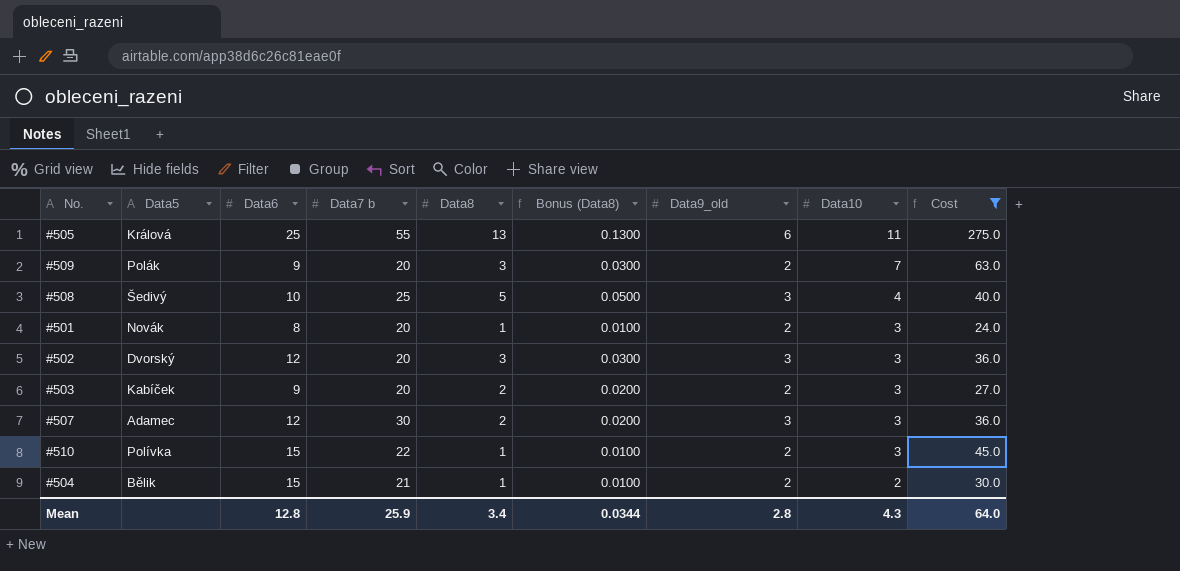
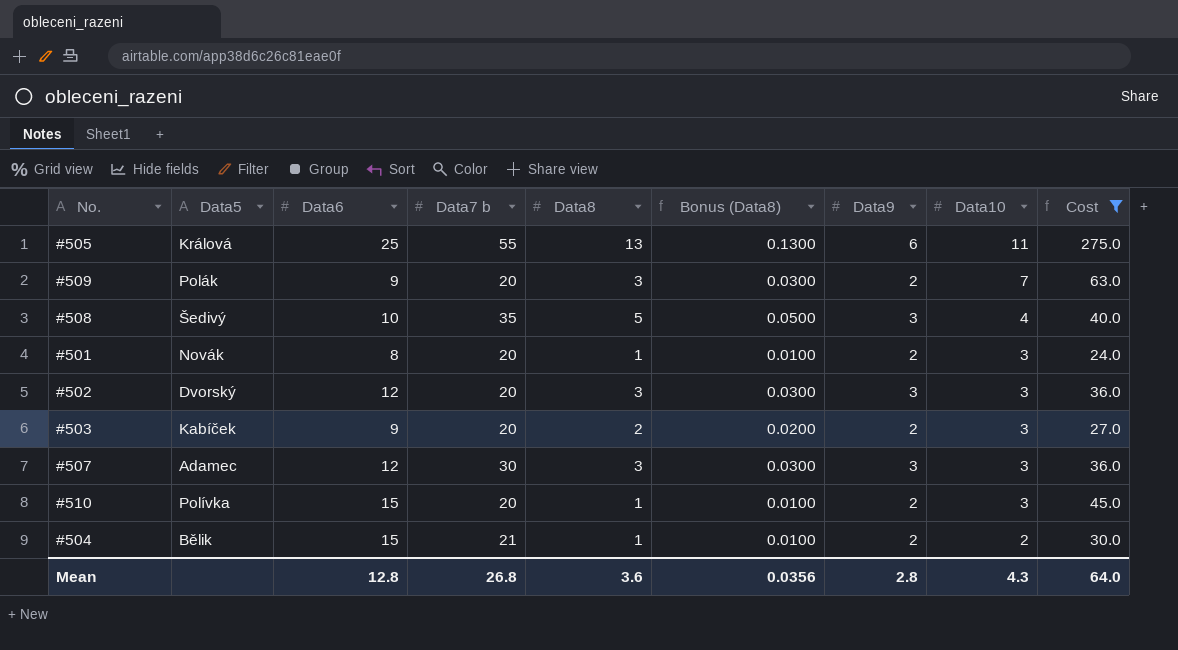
column name: Data9_old -> Data9
#508 | Data7 b: 25 -> 35
#507 | Data8: 2 -> 3
#507 | Bonus (Data8): 0.0200 -> 0.0300
#510 | Data7 b: 22 -> 20
Mean | Data7 b: 25.9 -> 26.8
Mean | Data8: 3.4 -> 3.6
Mean | Bonus (Data8): 0.0344 -> 0.0356

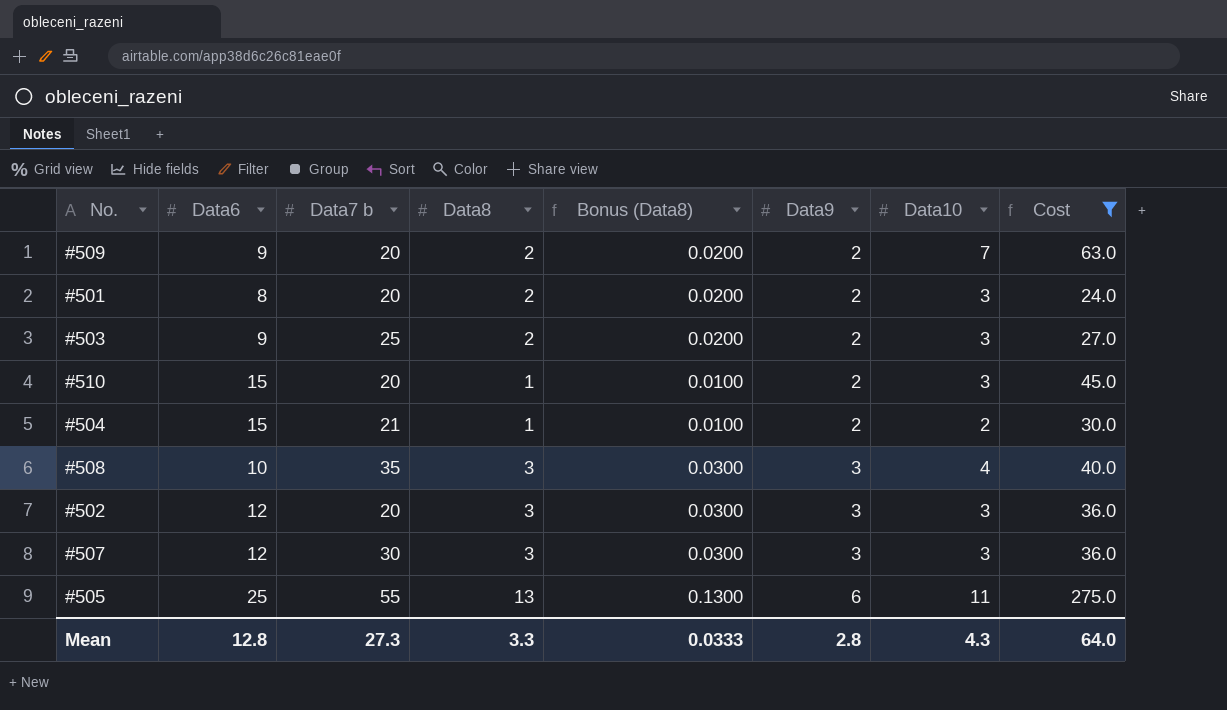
row order: Data10 descending -> Data9 ascending
column Data5 | position: 2 -> none
#509 | Data8: 3 -> 2
#509 | Bonus (Data8): 0.0300 -> 0.0200
#501 | Data8: 1 -> 2
#501 | Bonus (Data8): 0.0100 -> 0.0200
#503 | Data7 b: 20 -> 25
#508 | Data8: 5 -> 3
#508 | Bonus (Data8): 0.0500 -> 0.0300
Mean | Data7 b: 26.8 -> 27.3
Mean | Data8: 3.6 -> 3.3
Mean | Bonus (Data8): 0.0356 -> 0.0333

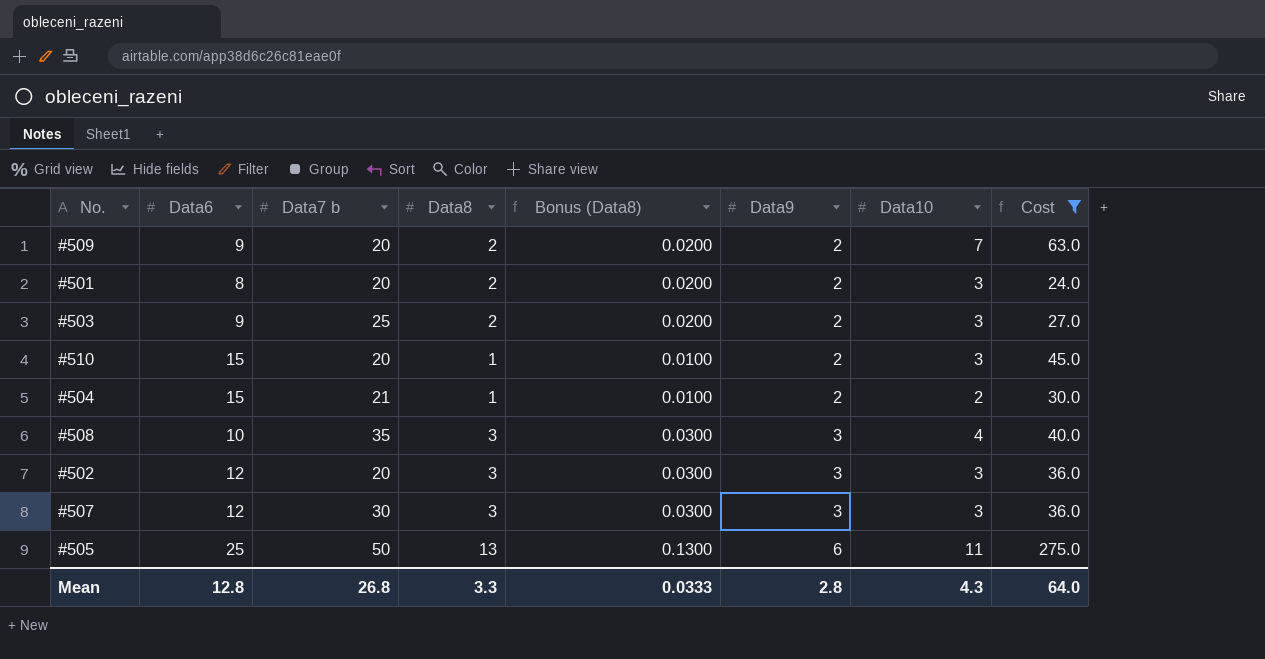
#505 | Data7 b: 55 -> 50
Mean | Data7 b: 27.3 -> 26.8

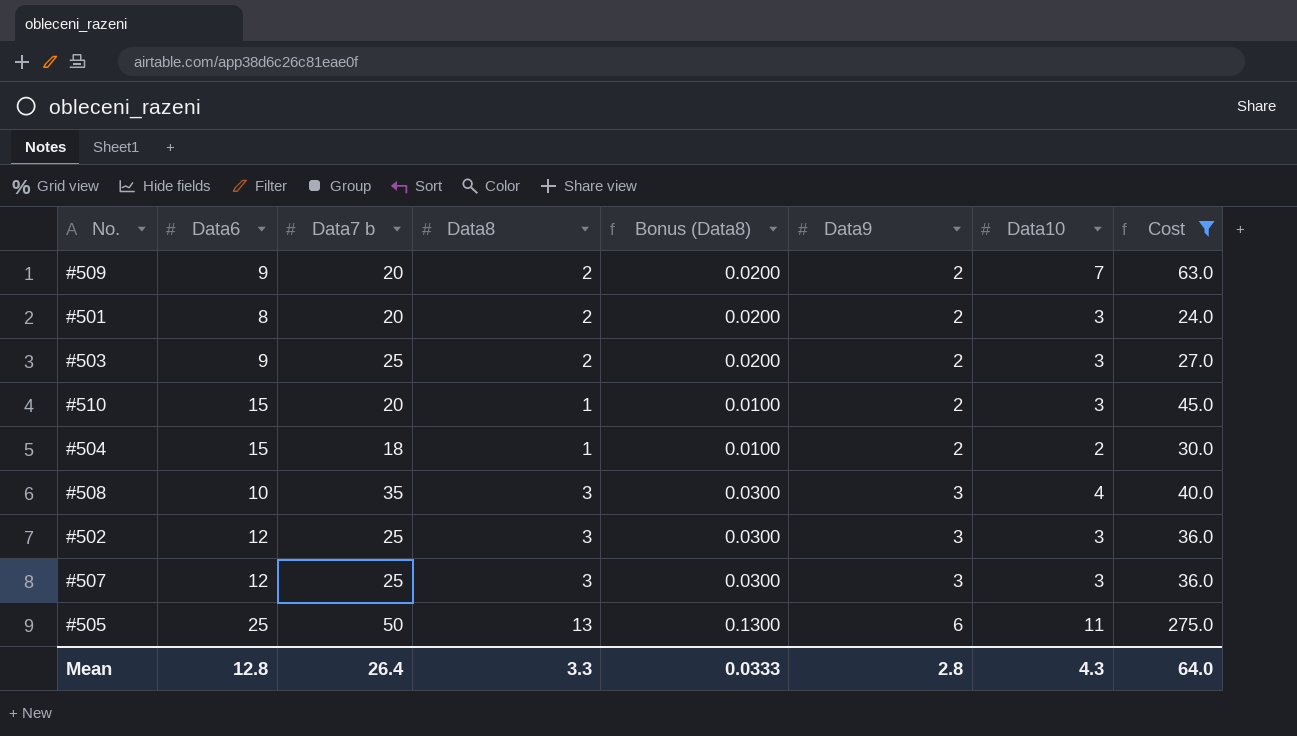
#504 | Data7 b: 21 -> 18
#502 | Data7 b: 20 -> 25
#507 | Data7 b: 30 -> 25
Mean | Data7 b: 26.8 -> 26.4

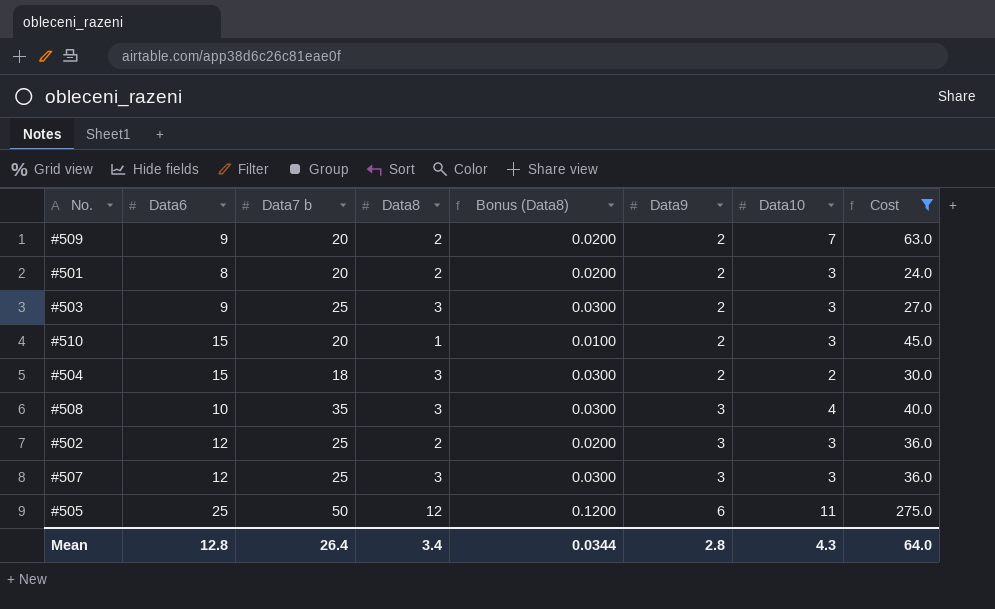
#503 | Data8: 2 -> 3
#503 | Bonus (Data8): 0.0200 -> 0.0300
#504 | Data8: 1 -> 3
#504 | Bonus (Data8): 0.0100 -> 0.0300
#502 | Data8: 3 -> 2
#502 | Bonus (Data8): 0.0300 -> 0.0200
#505 | Data8: 13 -> 12
#505 | Bonus (Data8): 0.1300 -> 0.1200
Mean | Data8: 3.3 -> 3.4
Mean | Bonus (Data8): 0.0333 -> 0.0344

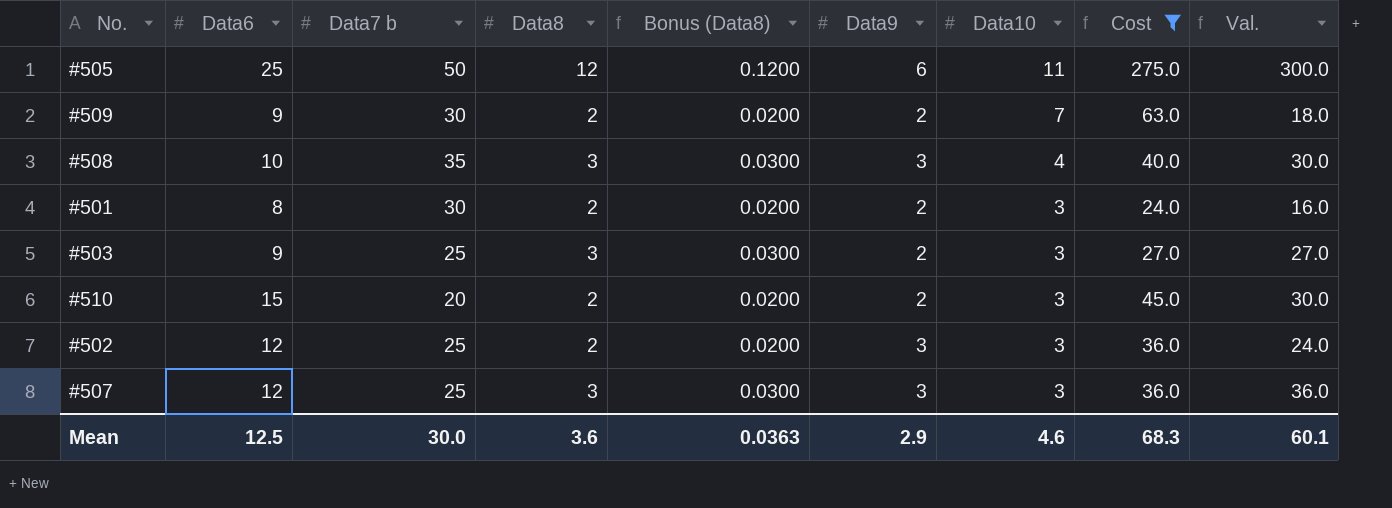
row order: Data9 ascending -> Data10 descending
column Val. | formula: none -> [Data6] * [Data8]
row #504: 15 | 18 | 3 | 0.0300 | 2 | 2 | 30.0 -> none
#509 | Data7 b: 20 -> 30
#501 | Data7 b: 20 -> 30
#510 | Data8: 1 -> 2
#510 | Bonus (Data8): 0.0100 -> 0.0200
Mean | Data6: 12.8 -> 12.5
Mean | Data7 b: 26.4 -> 30.0
Mean | Data8: 3.4 -> 3.6
Mean | Bonus (Data8): 0.0344 -> 0.0363
Mean | Data9: 2.8 -> 2.9
Mean | Data10: 4.3 -> 4.6
Mean | Cost: 64.0 -> 68.3

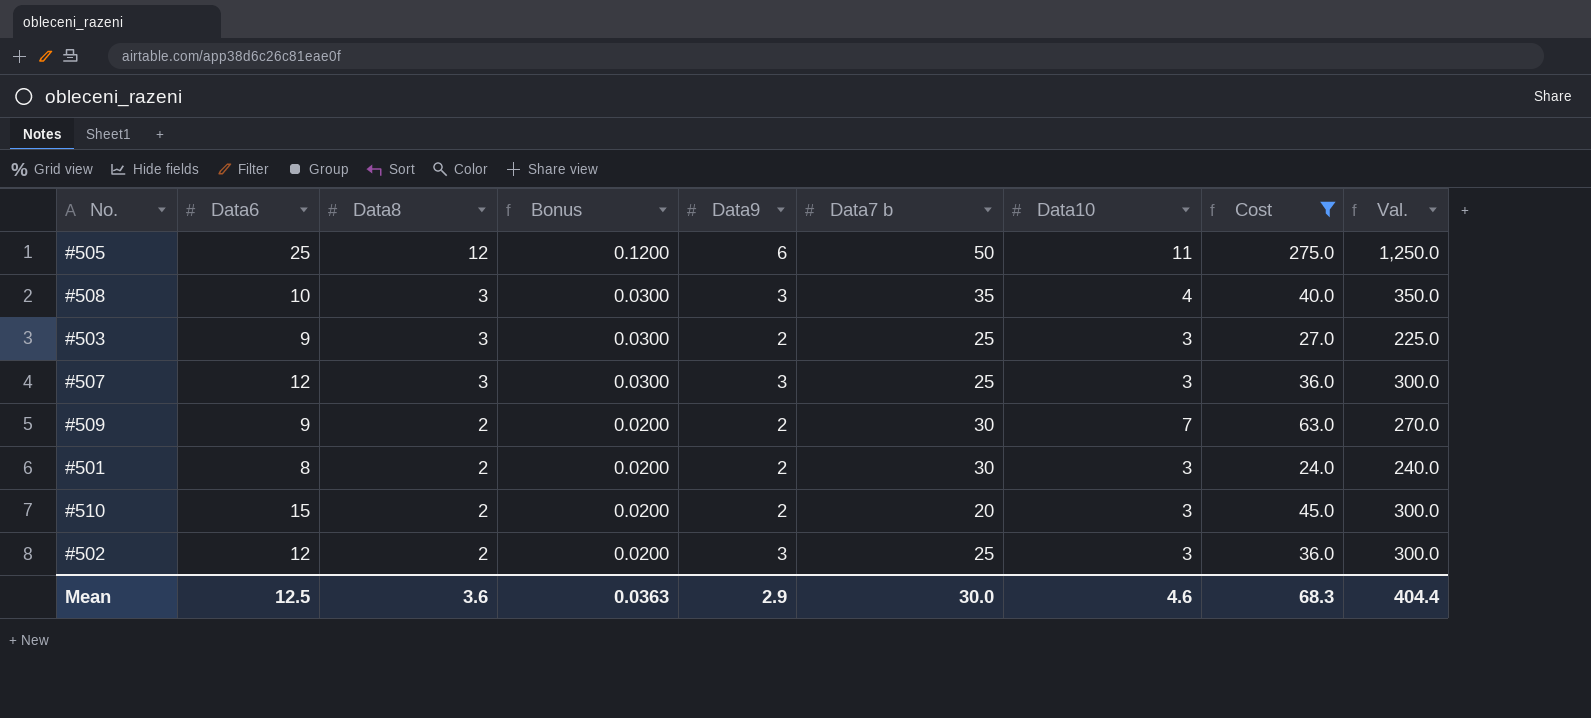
row order: Data10 descending -> Data8 descending
column name: Bonus (Data8) -> Bonus
column Data7 b | position: 3 -> 6
column Val. | formula: [Data6] * [Data8] -> [Data6] * [Data7 b]
Mean | Val.: 60.1 -> 404.4

